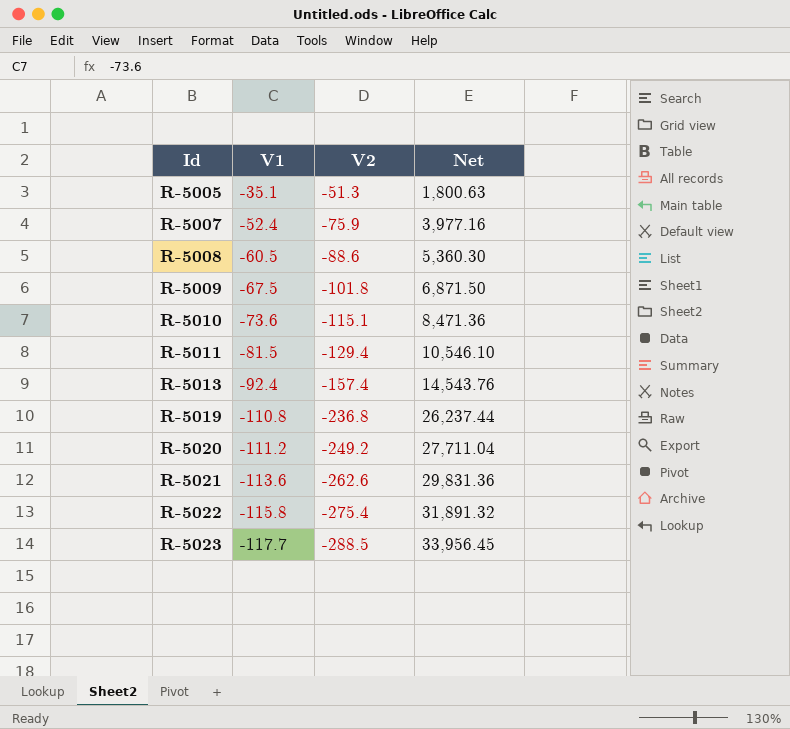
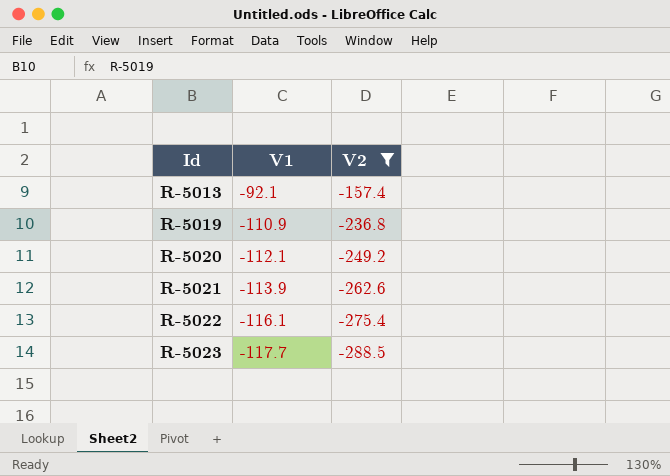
filter: none -> V2 <= -157.4
column Net | formula: [V1] * [V2] -> none
R-5013 | V1: -92.4 -> -92.1
R-5019 | V1: -110.8 -> -110.9
R-5020 | V1: -111.2 -> -112.1
R-5021 | V1: -113.6 -> -113.9
R-5022 | V1: -115.8 -> -116.1

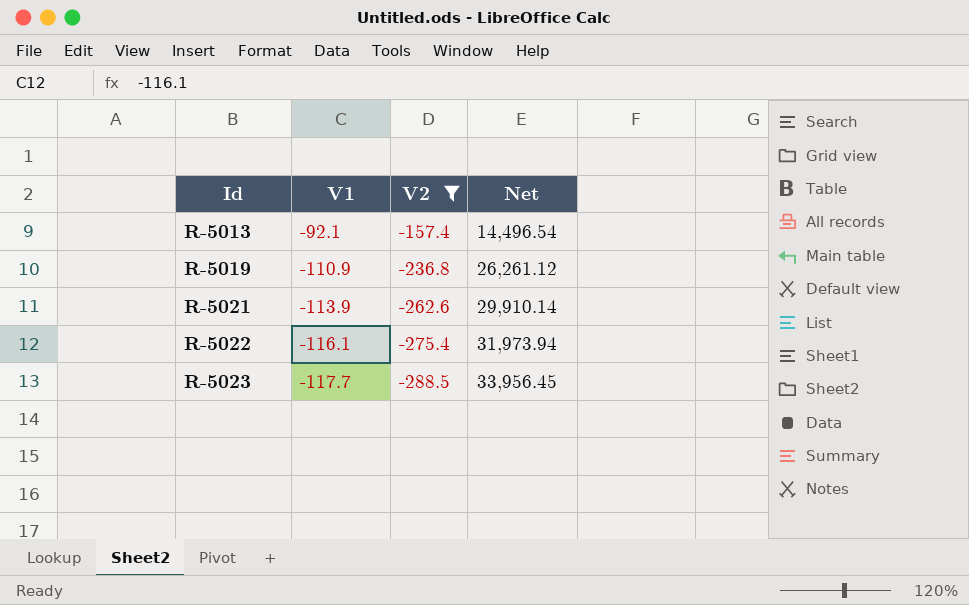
column Net | formula: none -> [V1] * [V2]
row R-5020: -112.1 | -249.2 -> none

